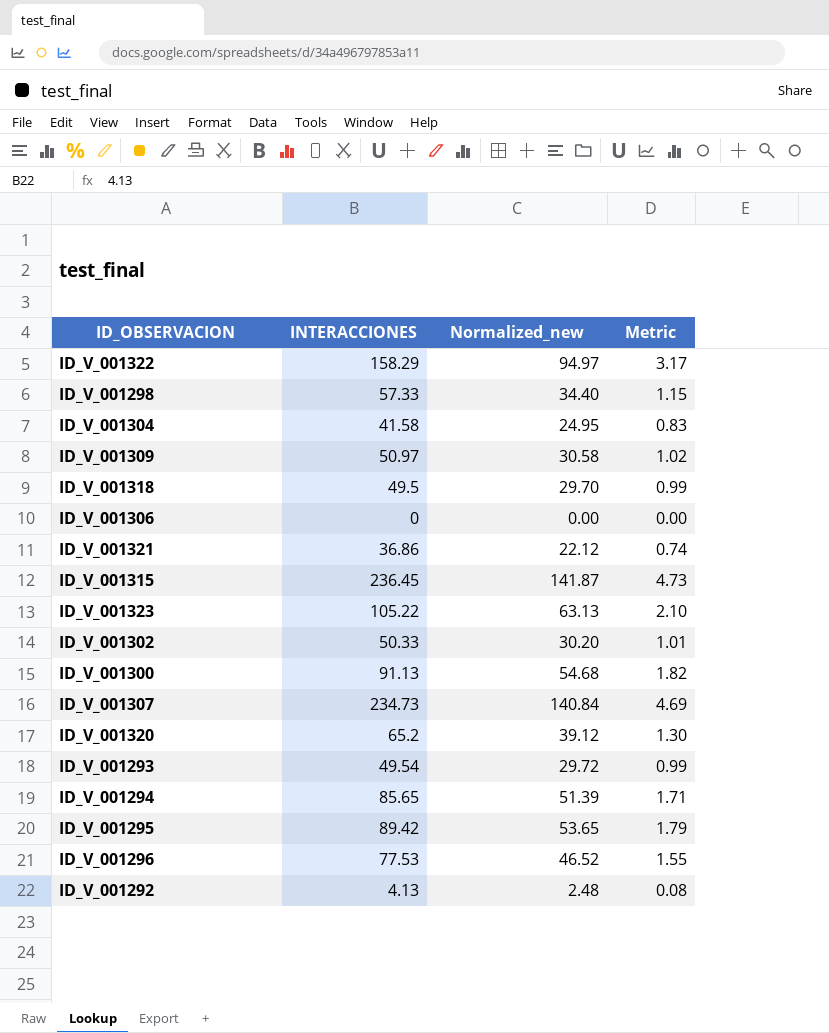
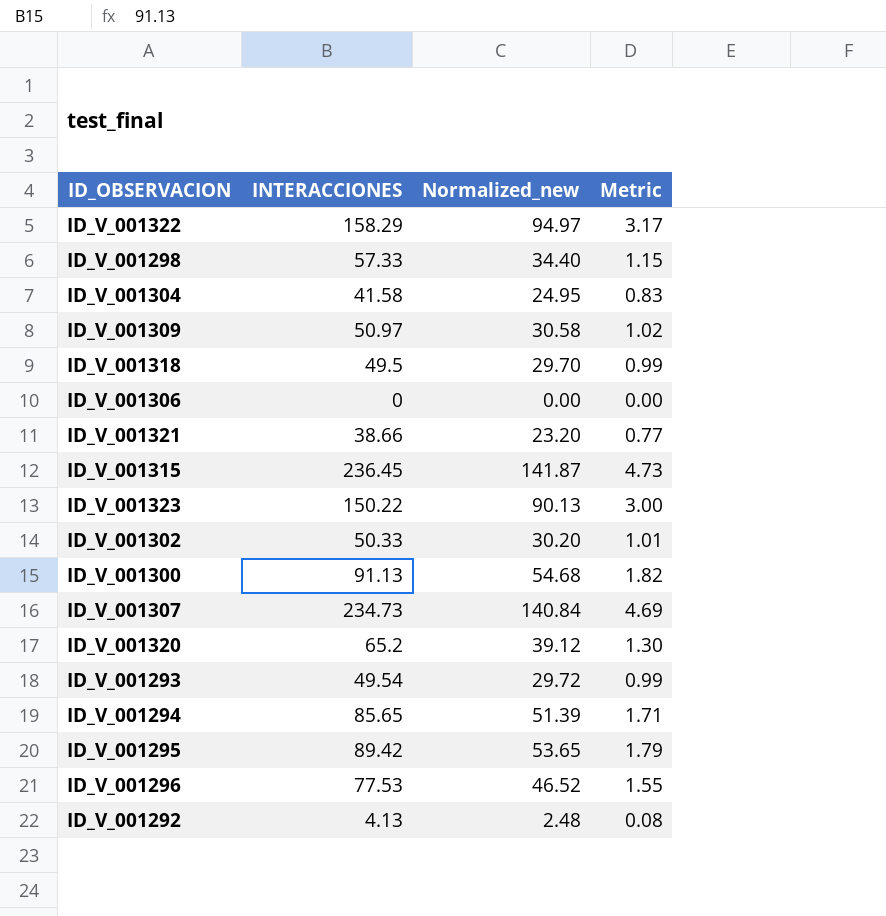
ID_V_001321 | INTERACCIONES: 36.86 -> 38.66
ID_V_001321 | Normalized_new: 22.12 -> 23.20
ID_V_001321 | Metric: 0.74 -> 0.77
ID_V_001323 | INTERACCIONES: 105.22 -> 150.22
ID_V_001323 | Normalized_new: 63.13 -> 90.13
ID_V_001323 | Metric: 2.10 -> 3.00

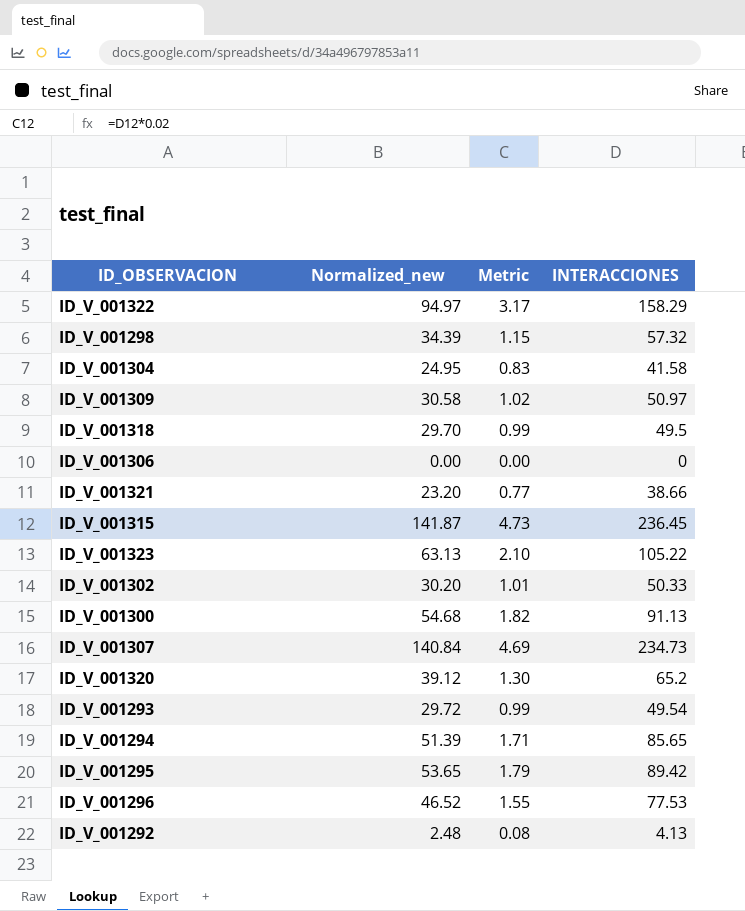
column INTERACCIONES | position: 2 -> 4
ID_V_001298 | Normalized_new: 34.40 -> 34.39
ID_V_001298 | INTERACCIONES: 57.33 -> 57.32
ID_V_001323 | Normalized_new: 90.13 -> 63.13
ID_V_001323 | Metric: 3.00 -> 2.10
ID_V_001323 | INTERACCIONES: 150.22 -> 105.22

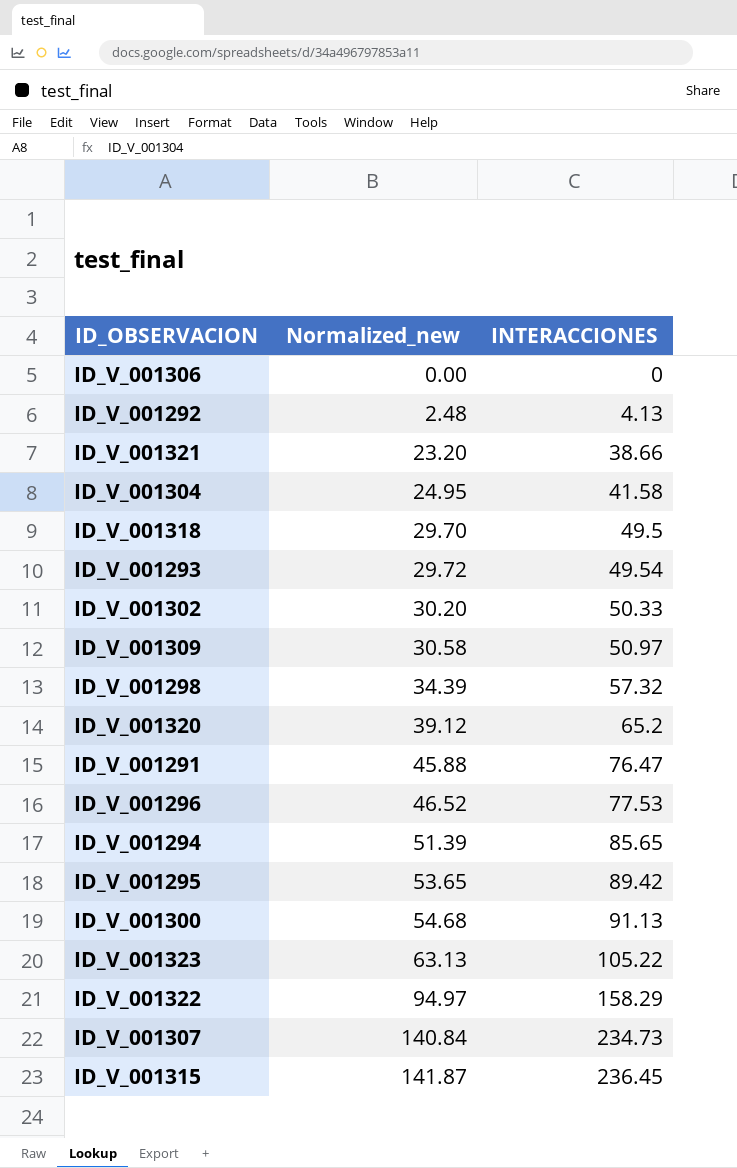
row order: none -> Normalized_new ascending
column Metric | formula: [INTERACCIONES] * 0.02 -> none
row ID_V_001291: none -> 45.88 | 76.47

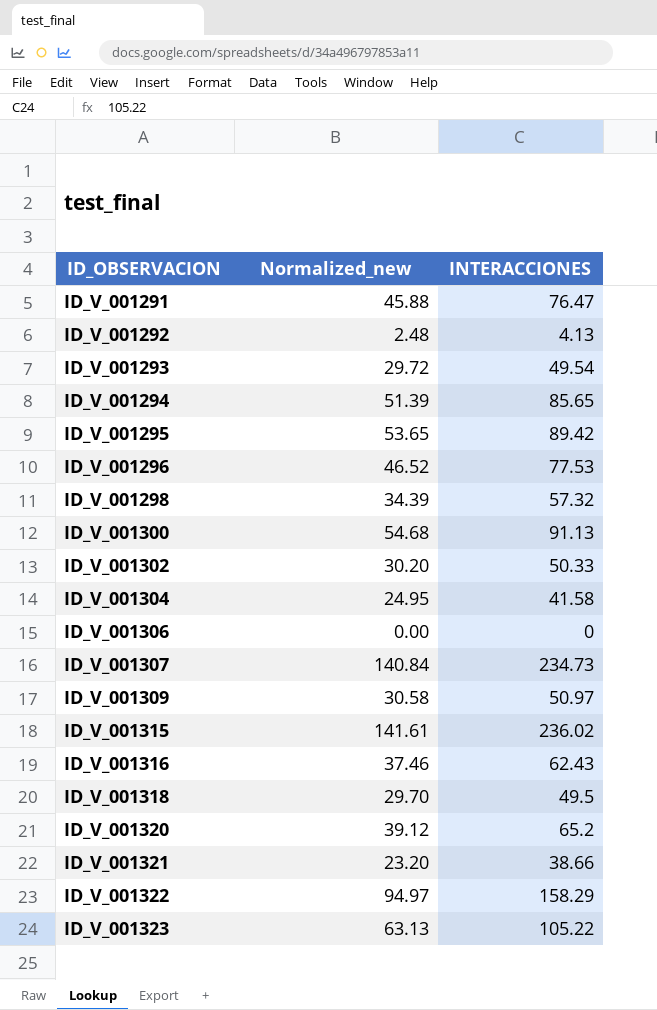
row order: Normalized_new ascending -> ID_OBSERVACION ascending
ID_V_001315 | Normalized_new: 141.87 -> 141.61
ID_V_001315 | INTERACCIONES: 236.45 -> 236.02
row ID_V_001316: none -> 37.46 | 62.43

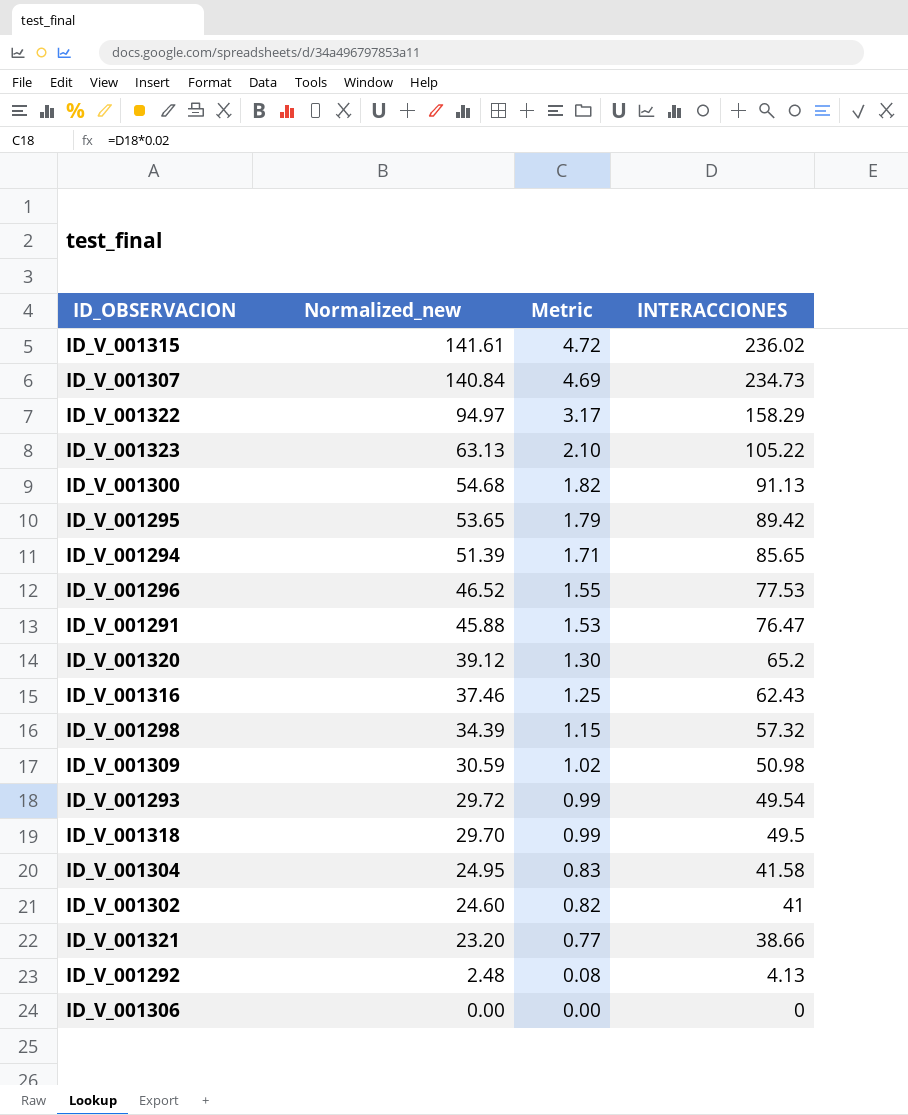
row order: ID_OBSERVACION ascending -> Normalized_new descending
column Metric | formula: none -> [INTERACCIONES] * 0.02
ID_V_001309 | Normalized_new: 30.58 -> 30.59
ID_V_001309 | INTERACCIONES: 50.97 -> 50.98
ID_V_001302 | Normalized_new: 30.20 -> 24.60
ID_V_001302 | INTERACCIONES: 50.33 -> 41

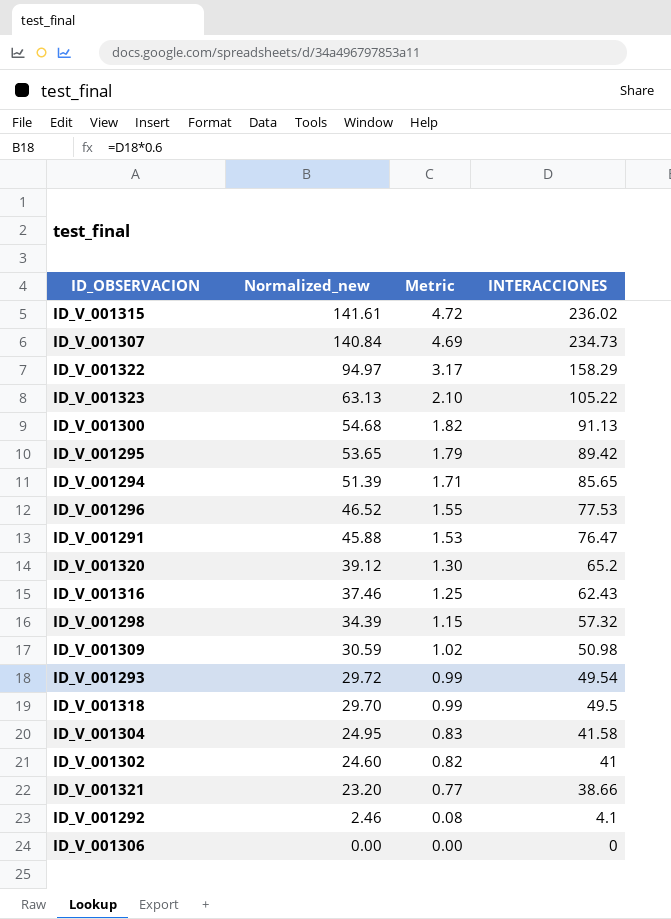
ID_V_001292 | Normalized_new: 2.48 -> 2.46
ID_V_001292 | INTERACCIONES: 4.13 -> 4.1

